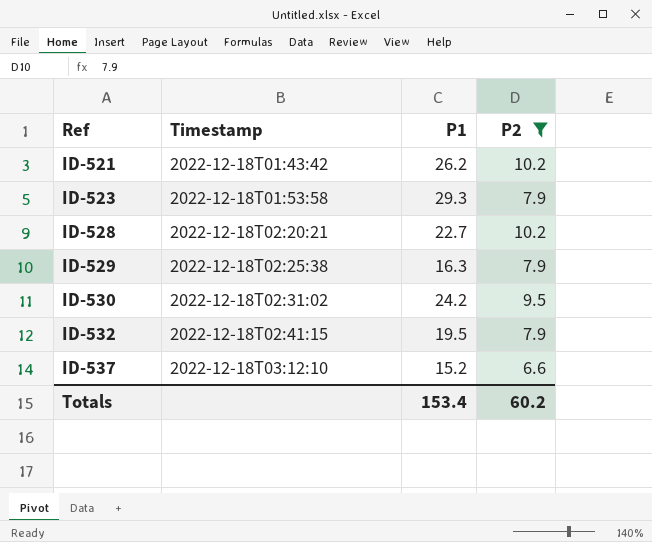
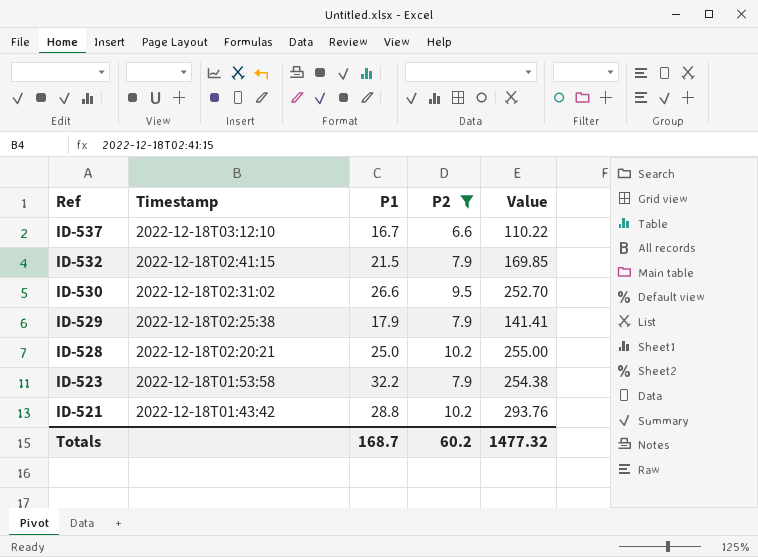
row order: Ref ascending -> Ref descending
column Value | formula: none -> [P1] * [P2]
ID-537 | P1: 15.2 -> 16.7
ID-532 | P1: 19.5 -> 21.5
ID-530 | P1: 24.2 -> 26.6
ID-529 | P1: 16.3 -> 17.9
ID-528 | P1: 22.7 -> 25.0
ID-523 | P1: 29.3 -> 32.2
ID-521 | P1: 26.2 -> 28.8
Totals | P1: 153.4 -> 168.7

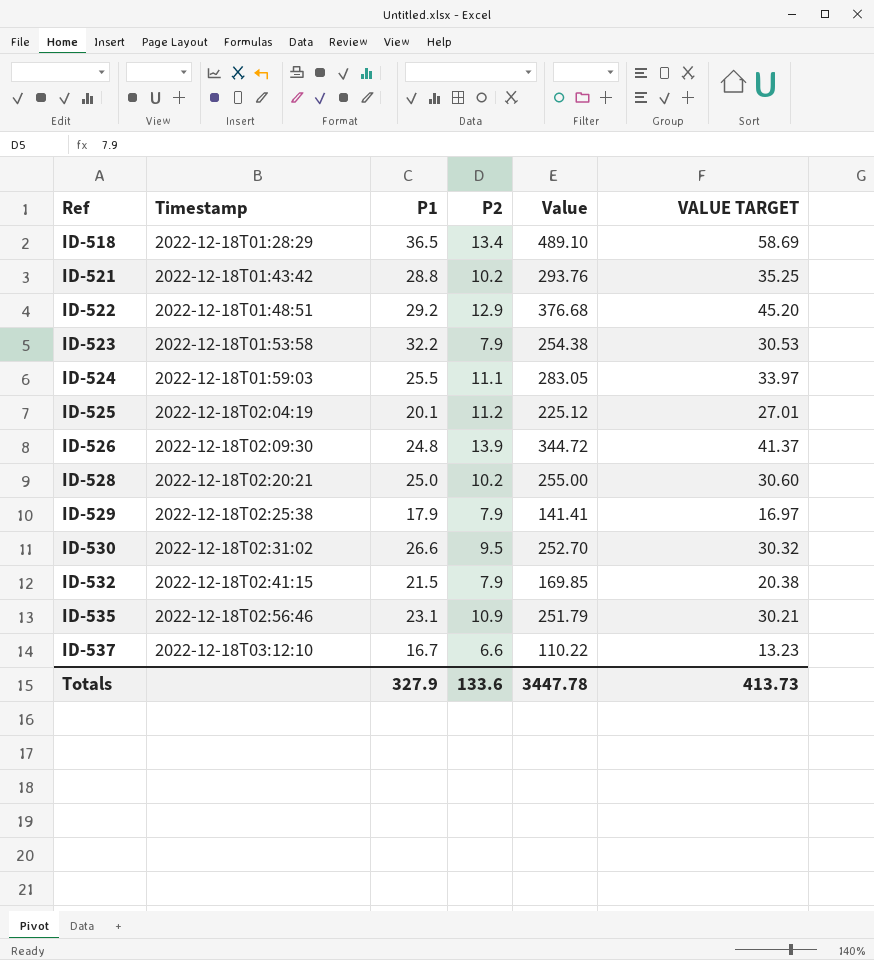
filter: P2 <= 10.2 -> none
row order: Ref descending -> Ref ascending
column VALUE TARGET | formula: none -> [Value] * 0.12
Totals | P1: 168.7 -> 327.9
Totals | P2: 60.2 -> 133.6
Totals | Value: 1477.32 -> 3447.78

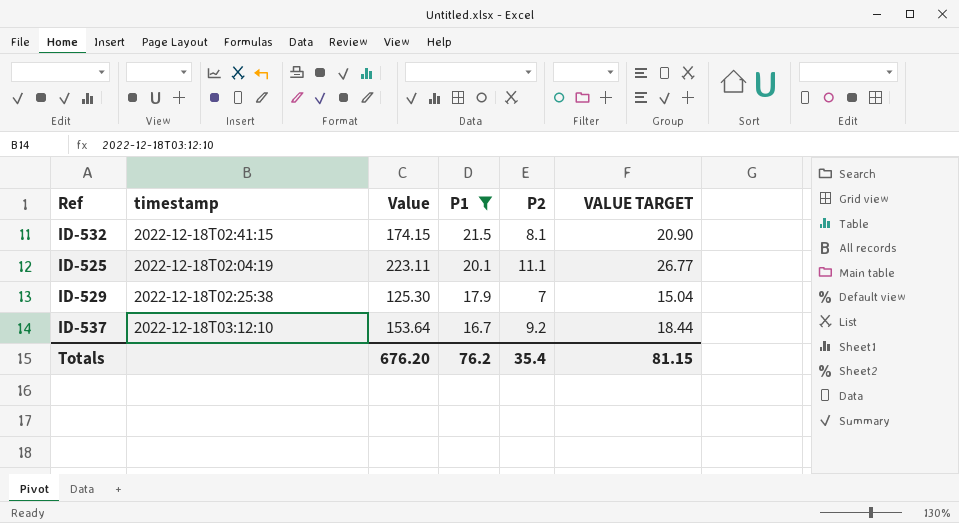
filter: none -> P1 <= 21.5
row order: Ref ascending -> P1 descending
column name: Timestamp -> timestamp
column Value | position: 5 -> 3
ID-532 | Value: 169.85 -> 174.15
ID-532 | P2: 7.9 -> 8.1
ID-532 | VALUE TARGET: 20.38 -> 20.90
ID-525 | Value: 225.12 -> 223.11
ID-525 | P2: 11.2 -> 11.1
ID-525 | VALUE TARGET: 27.01 -> 26.77
ID-529 | Value: 141.41 -> 125.30
ID-529 | P2: 7.9 -> 7
ID-529 | VALUE TARGET: 16.97 -> 15.04
ID-537 | Value: 110.22 -> 153.64
ID-537 | P2: 6.6 -> 9.2
ID-537 | VALUE TARGET: 13.23 -> 18.44
Totals | Value: 3447.78 -> 676.20
Totals | P1: 327.9 -> 76.2
Totals | P2: 133.6 -> 35.4
Totals | VALUE TARGET: 413.73 -> 81.15

